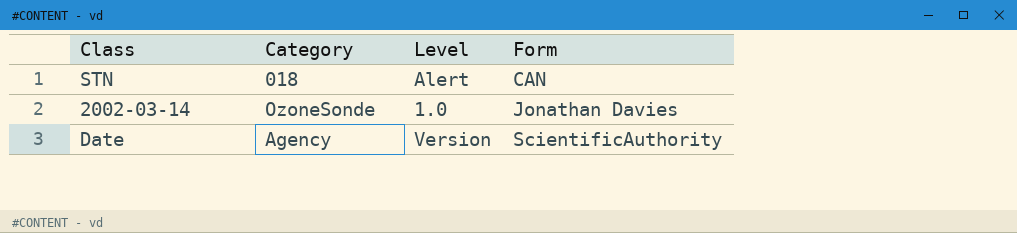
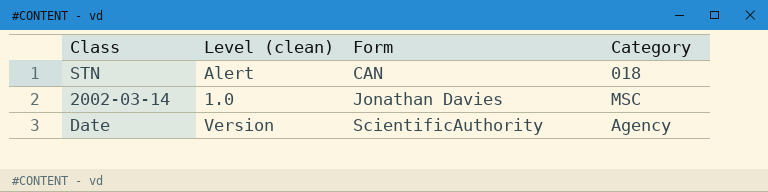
column name: Level -> Level (clean)
column Category | position: 2 -> 4
2002-03-14 | Category: OzoneSonde -> MSC

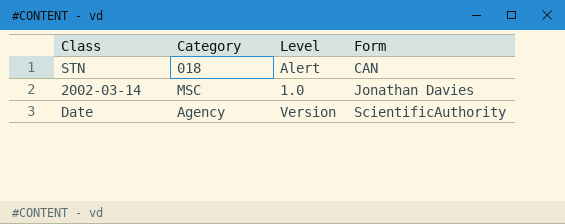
column Category | position: 4 -> 2
column name: Level (clean) -> Level

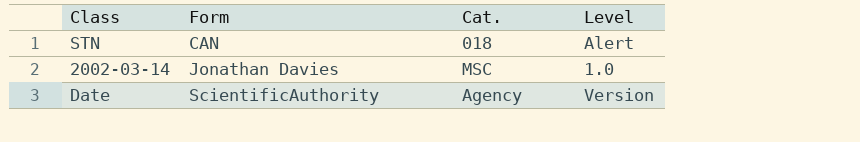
column Form | position: 4 -> 2
column name: Category -> Cat.

